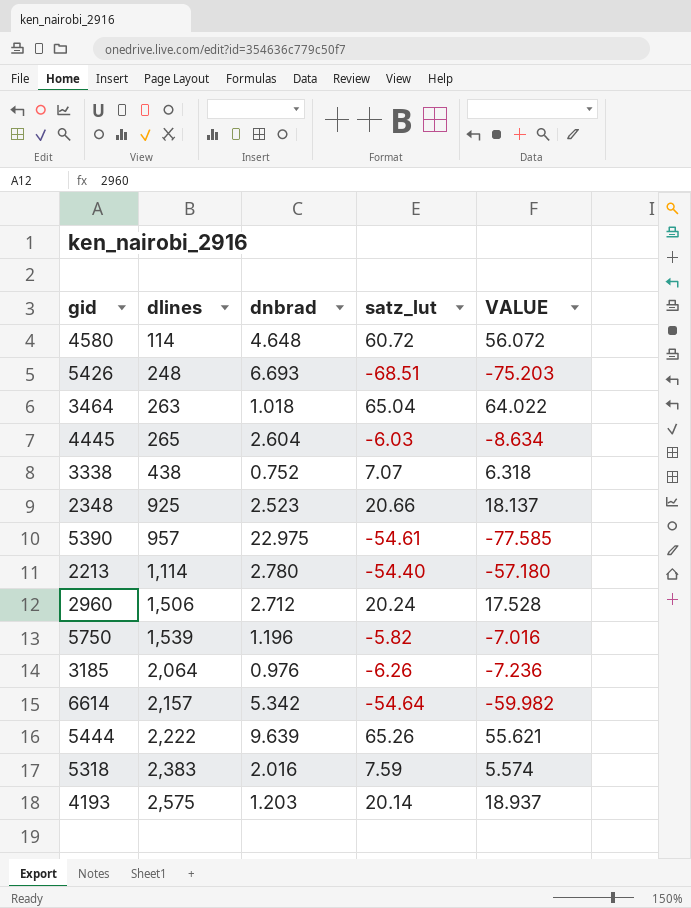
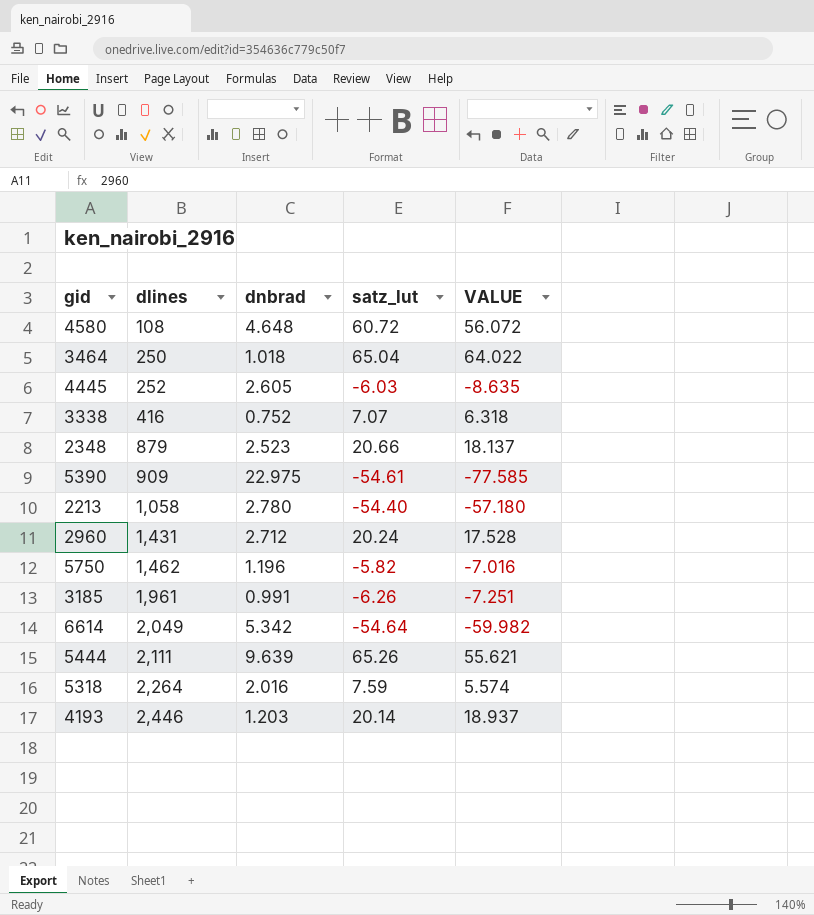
row 5426: 248 | 6.693 | -68.51 | -75.203 -> none
4580 | dlines: 114 -> 108
3464 | dlines: 263 -> 250
4445 | dlines: 265 -> 252
4445 | dnbrad: 2.604 -> 2.605
4445 | VALUE: -8.634 -> -8.635
3338 | dlines: 438 -> 416
2348 | dlines: 925 -> 879
5390 | dlines: 957 -> 909
2213 | dlines: 1,114 -> 1,058
2960 | dlines: 1,506 -> 1,431
5750 | dlines: 1,539 -> 1,462
3185 | dlines: 2,064 -> 1,961
3185 | dnbrad: 0.976 -> 0.991
3185 | VALUE: -7.236 -> -7.251
6614 | dlines: 2,157 -> 2,049
5444 | dlines: 2,222 -> 2,111
5318 | dlines: 2,383 -> 2,264
4193 | dlines: 2,575 -> 2,446

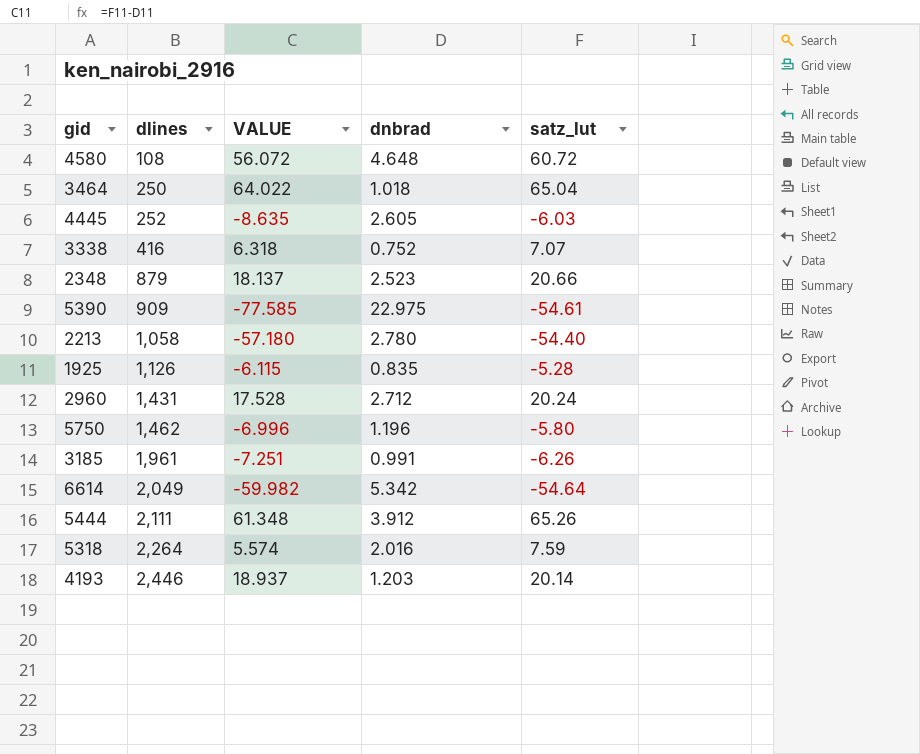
column VALUE | position: 5 -> 3
row 1925: none -> 1,126 | -6.115 | 0.835 | -5.28
5750 | VALUE: -7.016 -> -6.996
5750 | satz_lut: -5.82 -> -5.80
5444 | VALUE: 55.621 -> 61.348
5444 | dnbrad: 9.639 -> 3.912

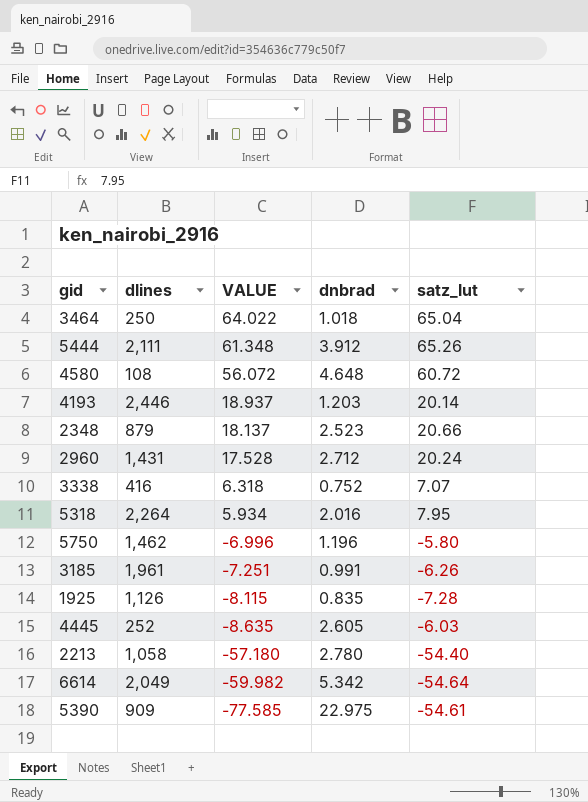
row order: dlines ascending -> VALUE descending
5318 | VALUE: 5.574 -> 5.934
5318 | satz_lut: 7.59 -> 7.95
1925 | VALUE: -6.115 -> -8.115
1925 | satz_lut: -5.28 -> -7.28

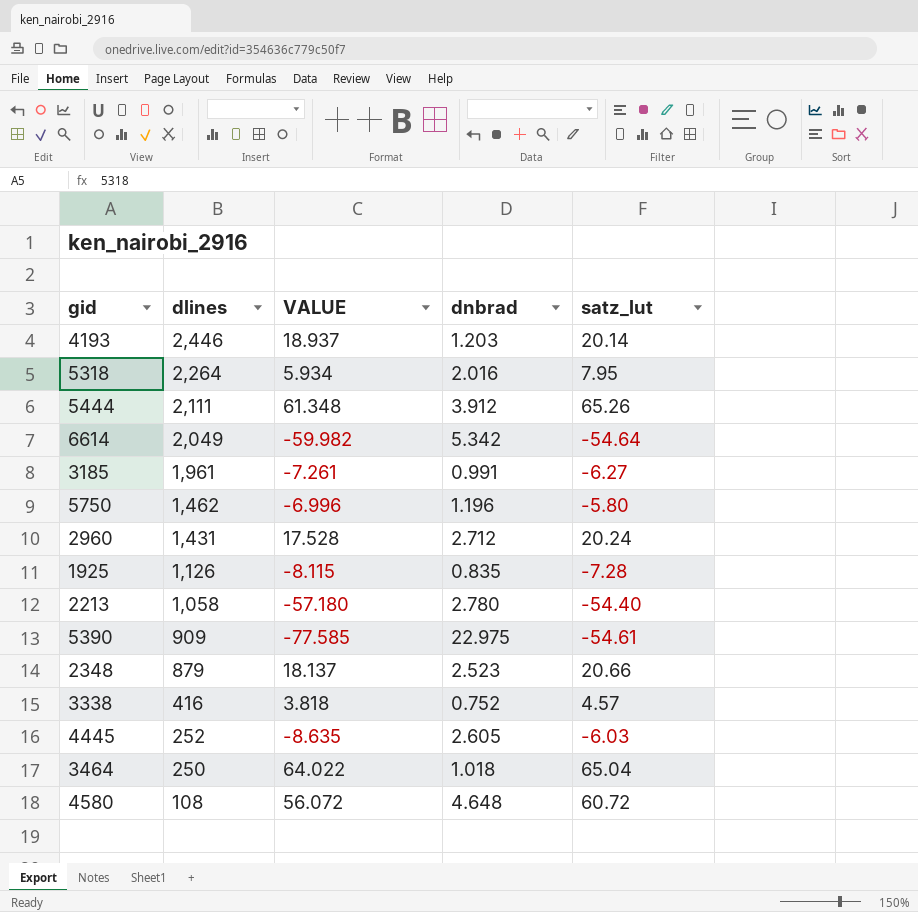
row order: VALUE descending -> dlines descending
3185 | VALUE: -7.251 -> -7.261
3185 | satz_lut: -6.26 -> -6.27
3338 | VALUE: 6.318 -> 3.818
3338 | satz_lut: 7.07 -> 4.57

